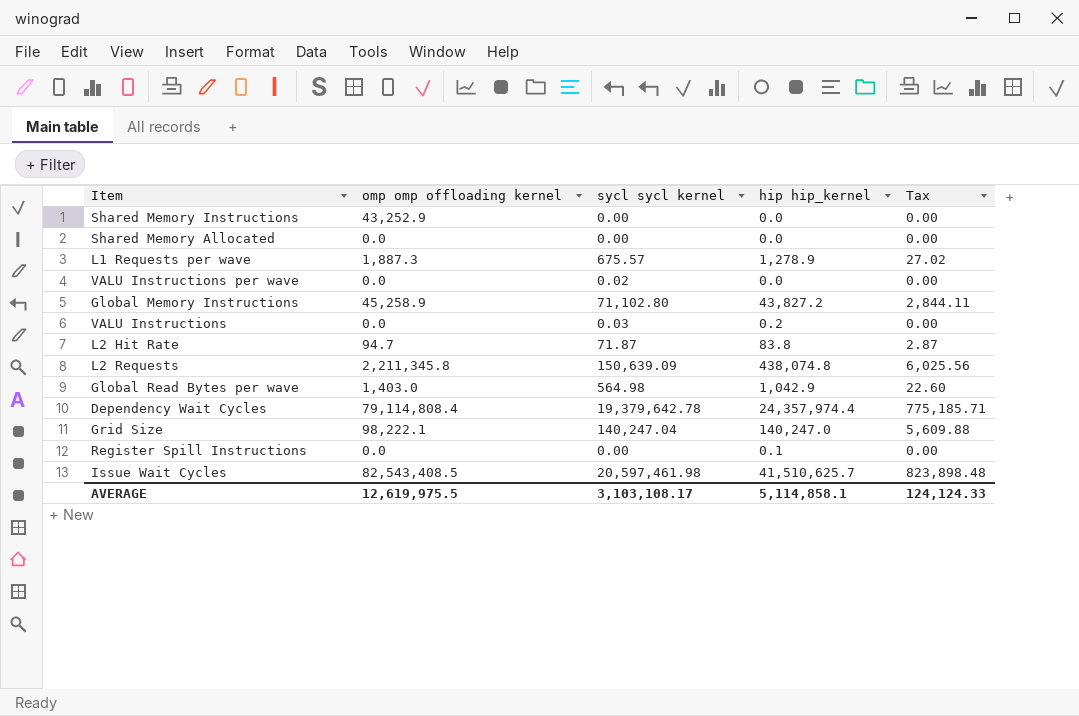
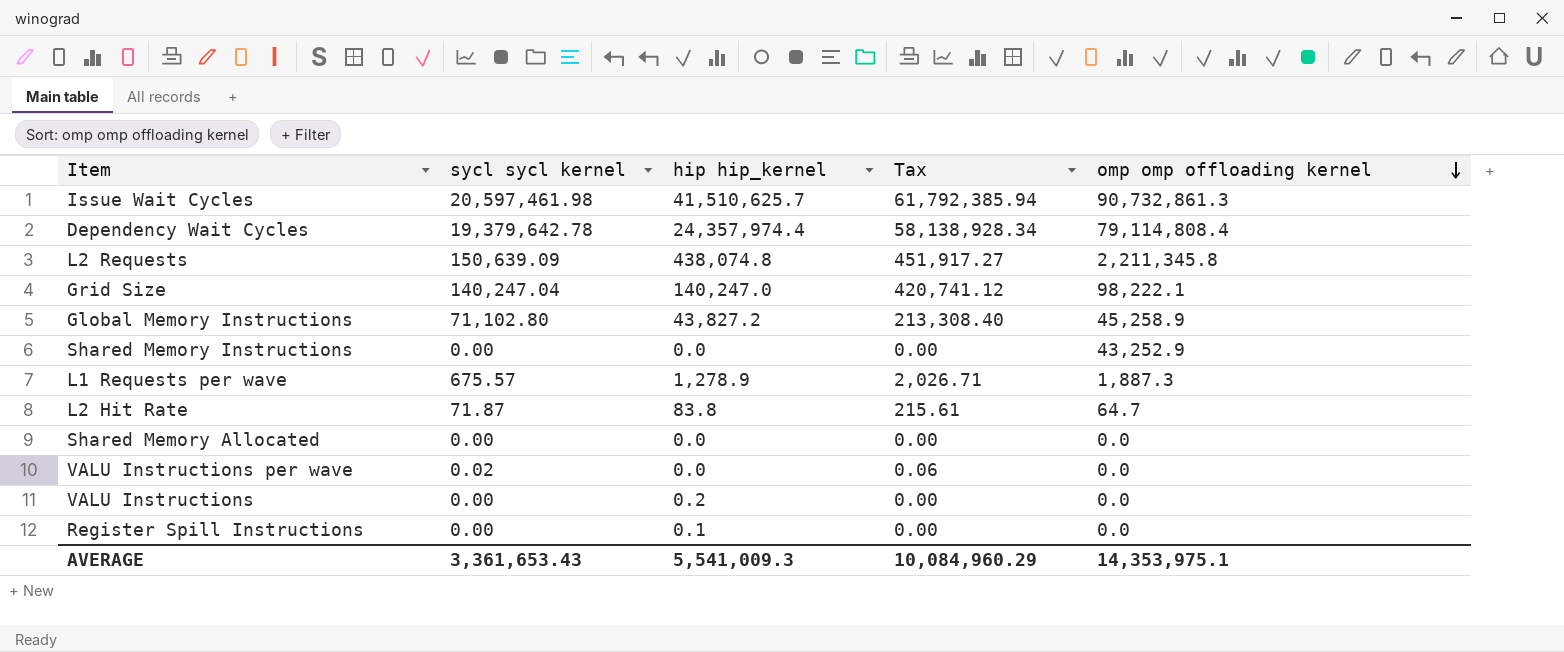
row order: none -> omp omp offloading kernel descending
column Tax | formula: [sycl sycl kernel] * 0.04 -> [sycl sycl kernel] * 3
column omp omp offloading kernel | position: 2 -> 5
row Global Read Bytes per wave: 1,403.0 | 564.98 | 1,042.9 | 22.60 -> none
Issue Wait Cycles | omp omp offloading kernel: 82,543,408.5 -> 90,732,861.3
L2 Hit Rate | omp omp offloading kernel: 94.7 -> 64.7
VALU Instructions | sycl sycl kernel: 0.03 -> 0.00
AVERAGE | sycl sycl kernel: 3,103,108.17 -> 3,361,653.43
AVERAGE | hip hip_kernel: 5,114,858.1 -> 5,541,009.3
AVERAGE | Tax: 124,124.33 -> 10,084,960.29
AVERAGE | omp omp offloading kernel: 12,619,975.5 -> 14,353,975.1

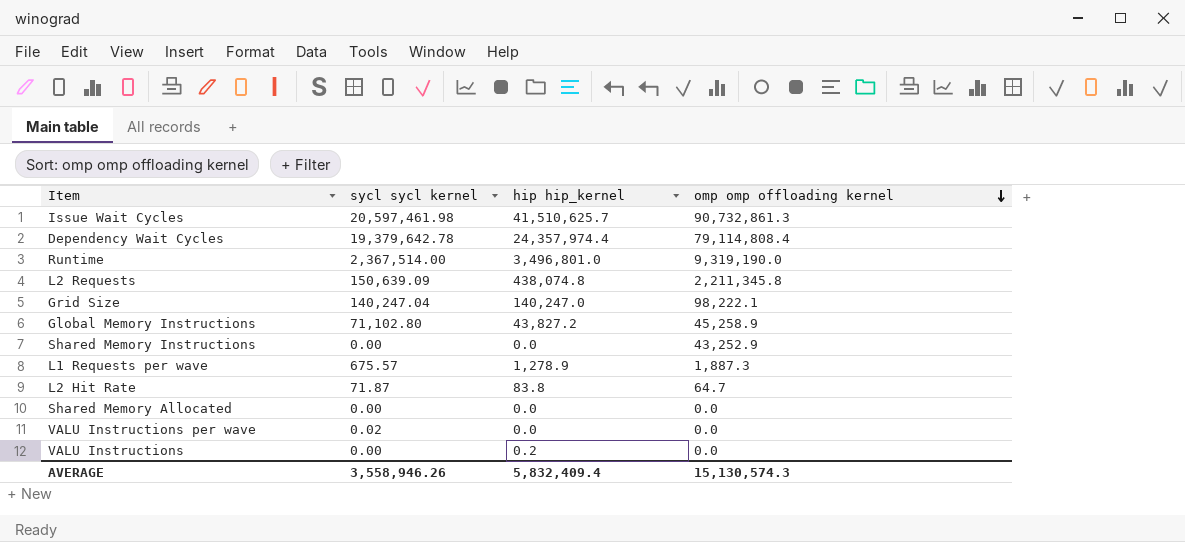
column Tax | formula: [sycl sycl kernel] * 3 -> none
row Register Spill Instructions: 0.00 | 0.1 | 0.00 | 0.0 -> none
row Runtime: none -> 2,367,514.00 | 3,496,801.0 | 9,319,190.0
AVERAGE | sycl sycl kernel: 3,361,653.43 -> 3,558,946.26
AVERAGE | hip hip_kernel: 5,541,009.3 -> 5,832,409.4
AVERAGE | omp omp offloading kernel: 14,353,975.1 -> 15,130,574.3

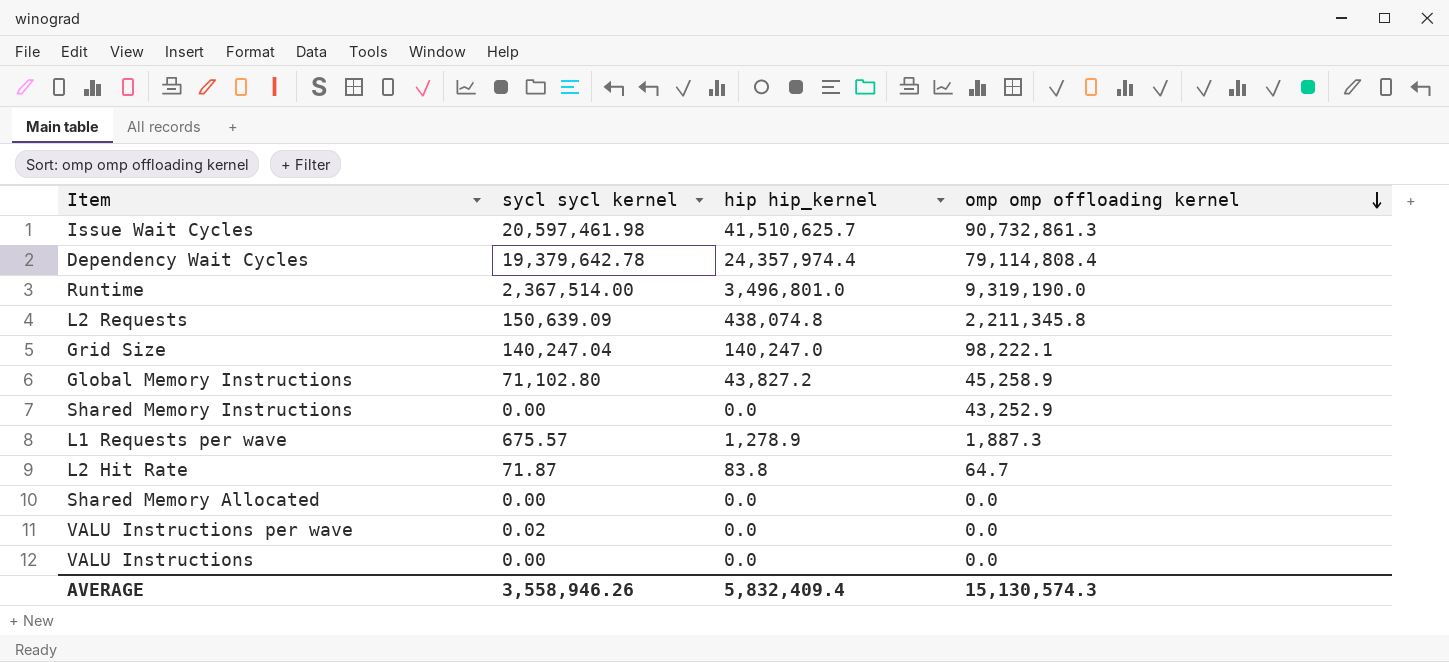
VALU Instructions | hip hip_kernel: 0.2 -> 0.0

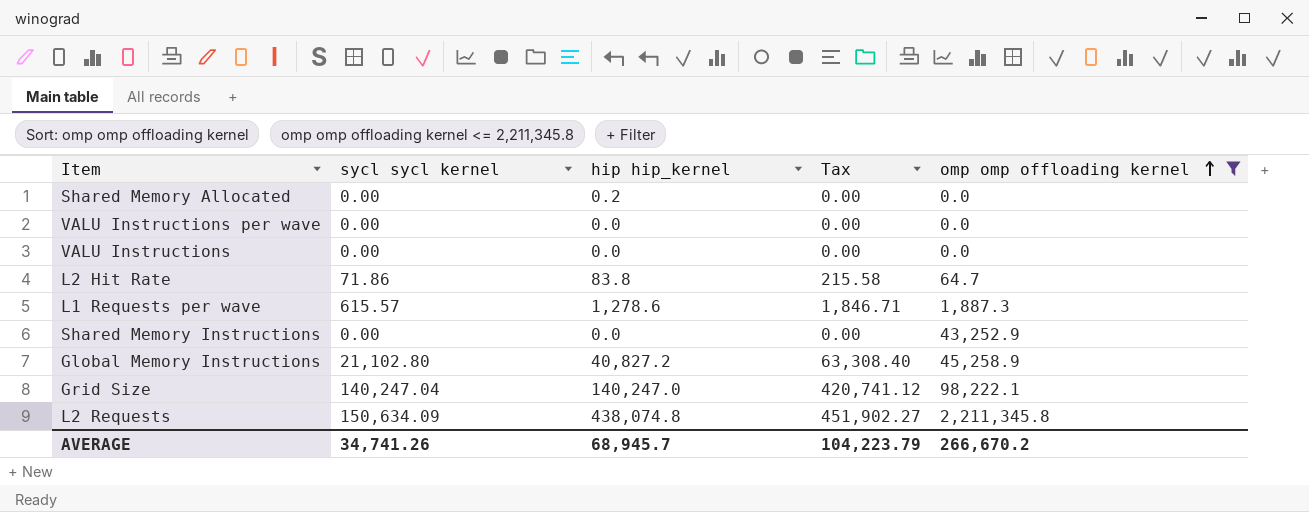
filter: none -> omp omp offloading kernel <= 2,211,345.8
row order: omp omp offloading kernel descending -> omp omp offloading kernel ascending
column Tax | formula: none -> [sycl sycl kernel] * 3
Shared Memory Allocated | hip hip_kernel: 0.0 -> 0.2
VALU Instructions per wave | sycl sycl kernel: 0.02 -> 0.00
L2 Hit Rate | sycl sycl kernel: 71.87 -> 71.86
L1 Requests per wave | sycl sycl kernel: 675.57 -> 615.57
L1 Requests per wave | hip hip_kernel: 1,278.9 -> 1,278.6
Global Memory Instructions | sycl sycl kernel: 71,102.80 -> 21,102.80
Global Memory Instructions | hip hip_kernel: 43,827.2 -> 40,827.2
L2 Requests | sycl sycl kernel: 150,639.09 -> 150,634.09
AVERAGE | sycl sycl kernel: 3,558,946.26 -> 34,741.26
AVERAGE | hip hip_kernel: 5,832,409.4 -> 68,945.7
AVERAGE | omp omp offloading kernel: 15,130,574.3 -> 266,670.2

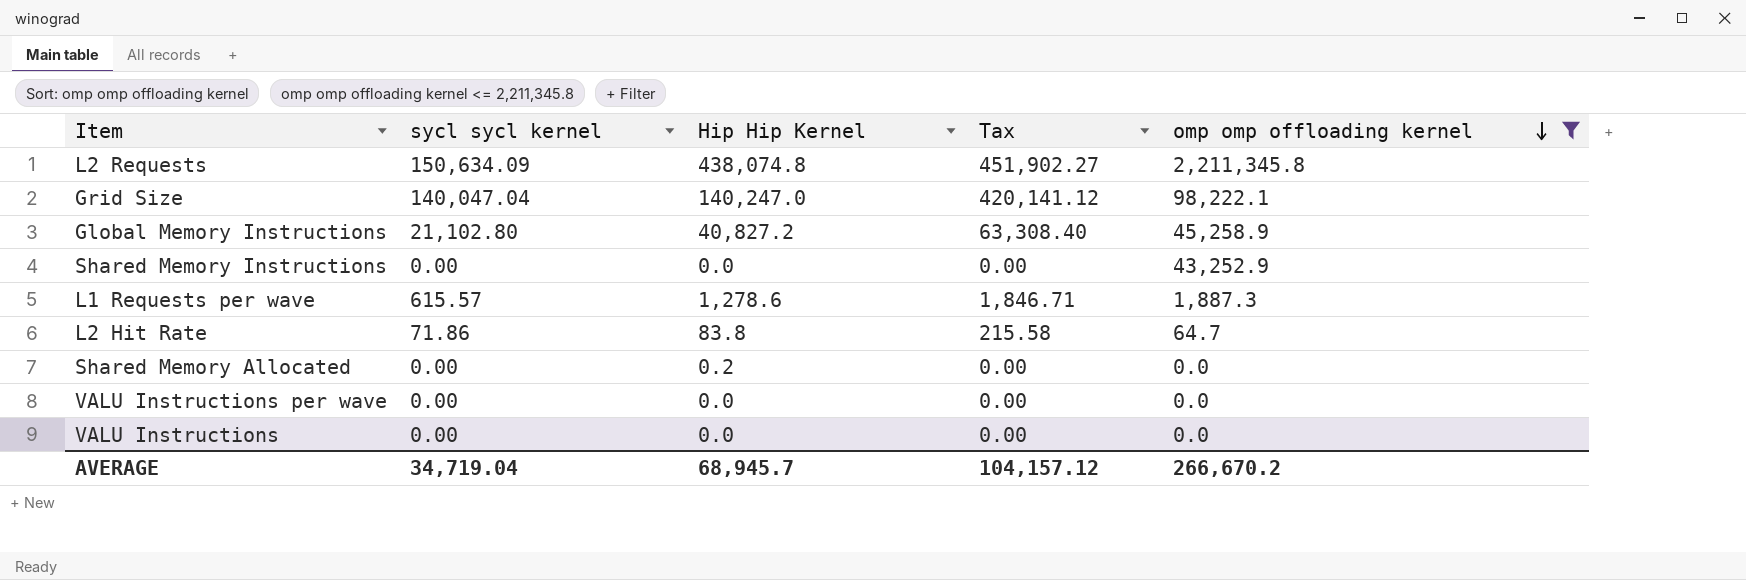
row order: omp omp offloading kernel ascending -> omp omp offloading kernel descending
column name: hip hip_kernel -> Hip Hip Kernel
Grid Size | sycl sycl kernel: 140,247.04 -> 140,047.04
Grid Size | Tax: 420,741.12 -> 420,141.12
AVERAGE | sycl sycl kernel: 34,741.26 -> 34,719.04
AVERAGE | Tax: 104,223.79 -> 104,157.12

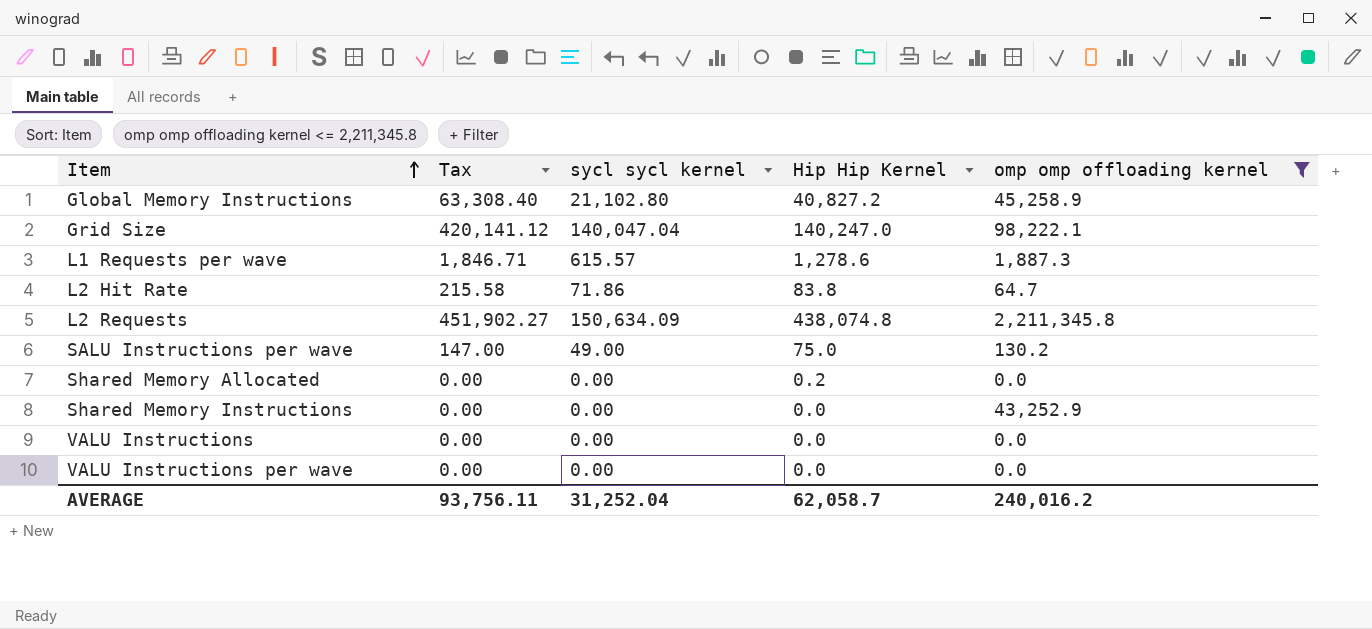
row order: omp omp offloading kernel descending -> Item ascending
column Tax | position: 4 -> 2
row SALU Instructions per wave: none -> 147.00 | 49.00 | 75.0 | 130.2
AVERAGE | Tax: 104,157.12 -> 93,756.11
AVERAGE | sycl sycl kernel: 34,719.04 -> 31,252.04
AVERAGE | Hip Hip Kernel: 68,945.7 -> 62,058.7
AVERAGE | omp omp offloading kernel: 266,670.2 -> 240,016.2

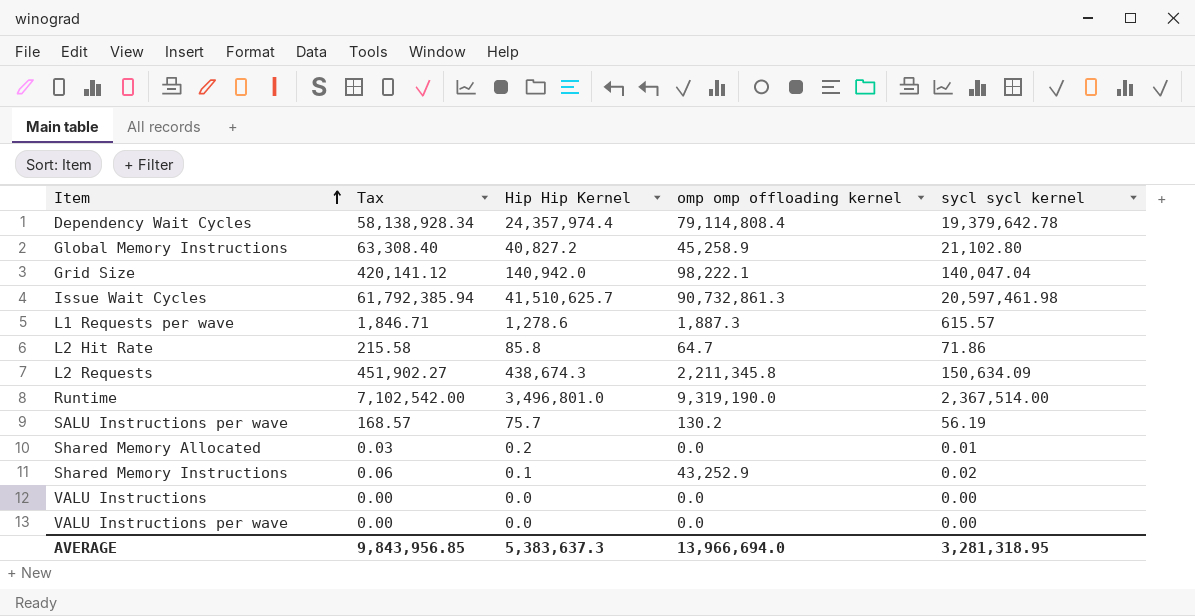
filter: omp omp offloading kernel <= 2,211,345.8 -> none
column sycl sycl kernel | position: 3 -> 5
Grid Size | Hip Hip Kernel: 140,247.0 -> 140,942.0
L2 Hit Rate | Hip Hip Kernel: 83.8 -> 85.8
L2 Requests | Hip Hip Kernel: 438,074.8 -> 438,674.3
SALU Instructions per wave | Tax: 147.00 -> 168.57
SALU Instructions per wave | Hip Hip Kernel: 75.0 -> 75.7
SALU Instructions per wave | sycl sycl kernel: 49.00 -> 56.19
Shared Memory Allocated | Tax: 0.00 -> 0.03
Shared Memory Allocated | sycl sycl kernel: 0.00 -> 0.01
Shared Memory Instructions | Tax: 0.00 -> 0.06
Shared Memory Instructions | Hip Hip Kernel: 0.0 -> 0.1
Shared Memory Instructions | sycl sycl kernel: 0.00 -> 0.02
AVERAGE | Tax: 93,756.11 -> 9,843,956.85
AVERAGE | Hip Hip Kernel: 62,058.7 -> 5,383,637.3
AVERAGE | omp omp offloading kernel: 240,016.2 -> 13,966,694.0
AVERAGE | sycl sycl kernel: 31,252.04 -> 3,281,318.95

